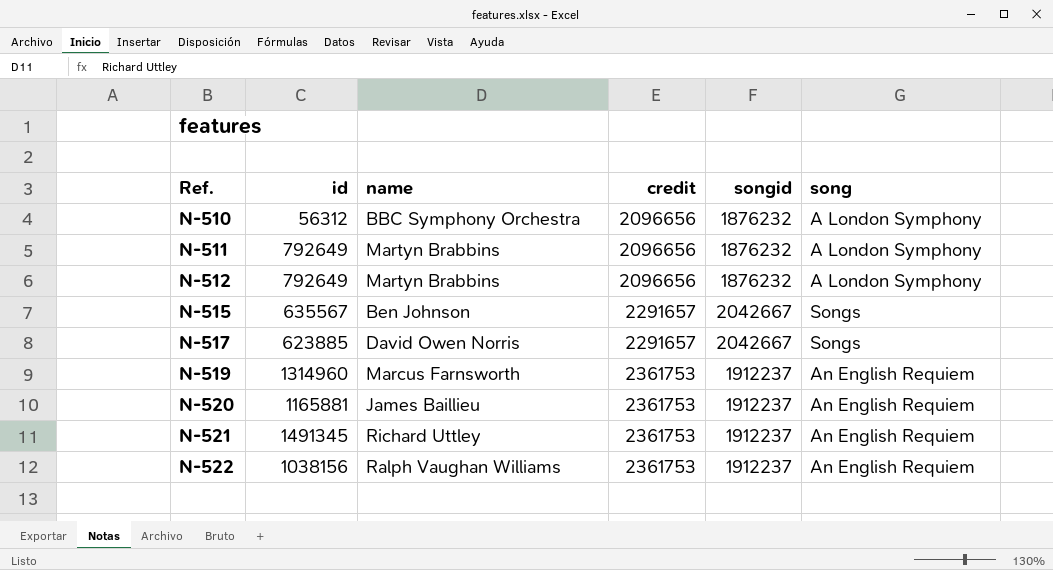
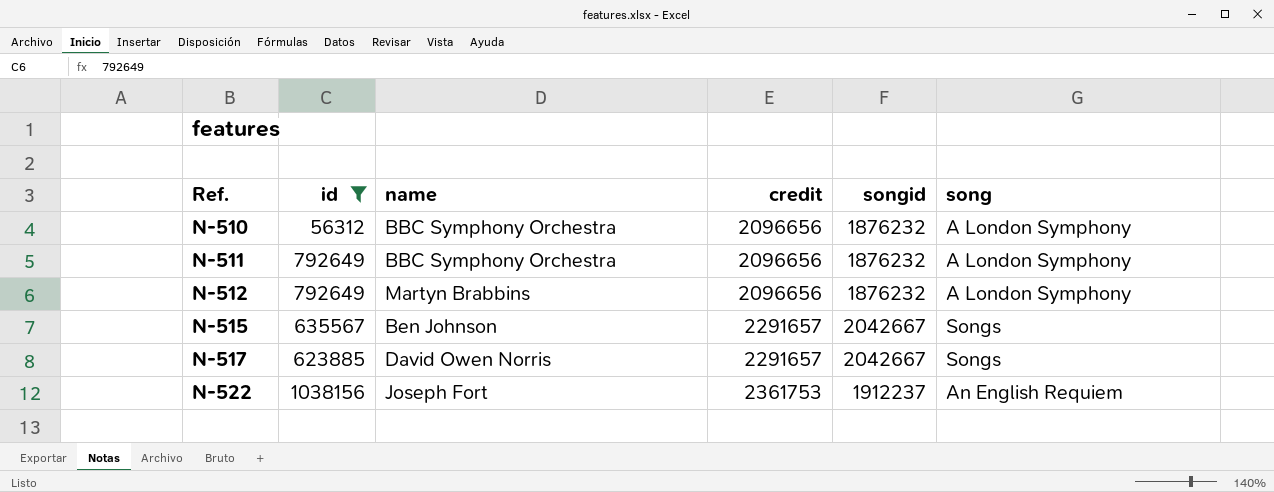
filter: none -> id <= 1038156
N-511 | name: Martyn Brabbins -> BBC Symphony Orchestra
N-522 | name: Ralph Vaughan Williams -> Joseph Fort

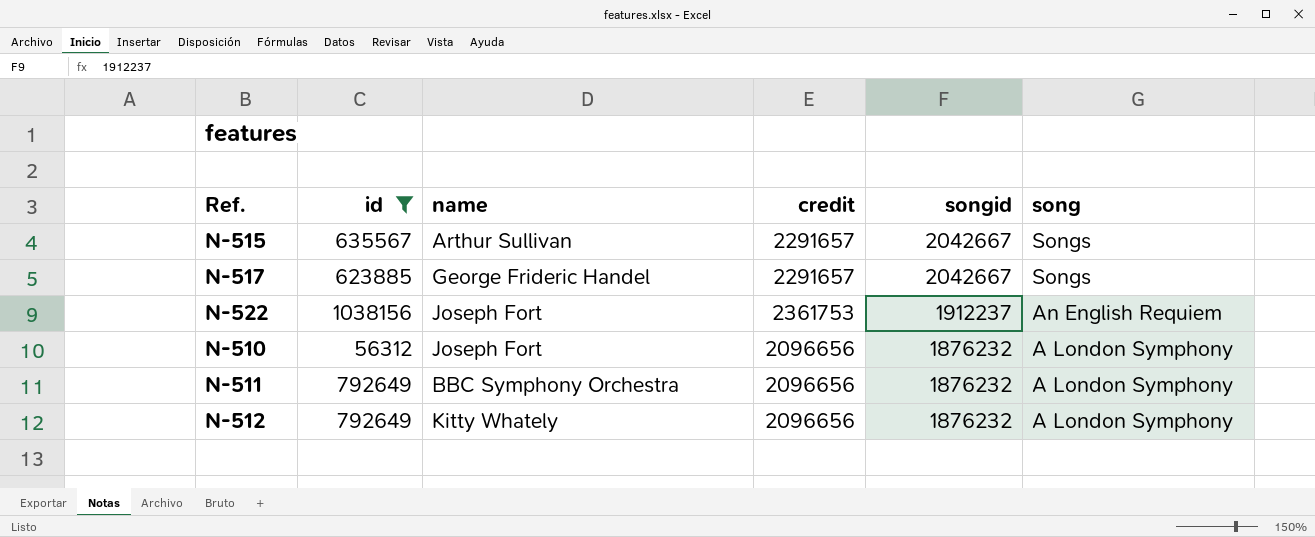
row order: Ref. ascending -> songid descending
N-515 | name: Ben Johnson -> Arthur Sullivan
N-517 | name: David Owen Norris -> George Frideric Handel
N-510 | name: BBC Symphony Orchestra -> Joseph Fort
N-512 | name: Martyn Brabbins -> Kitty Whately

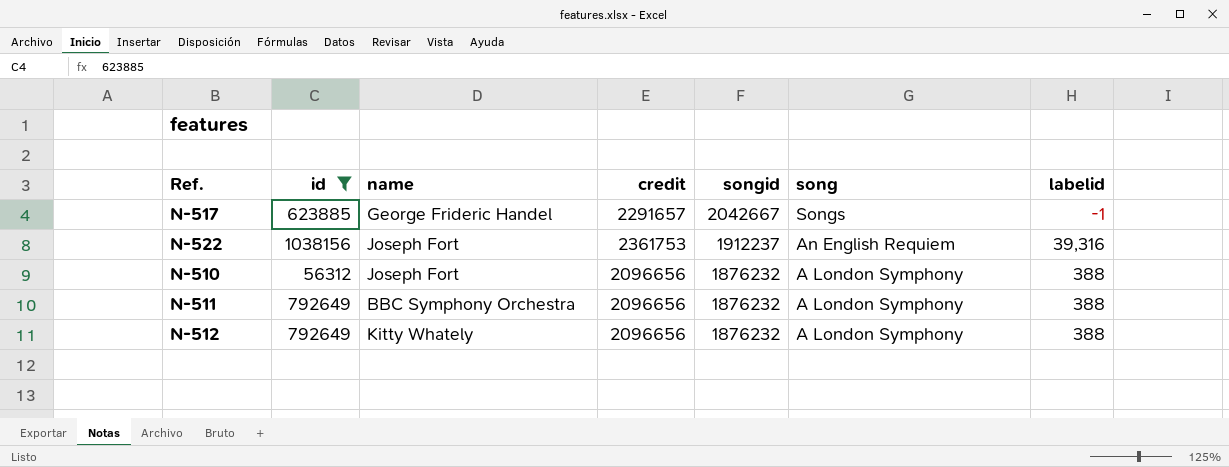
column labelid | position: none -> 7
row N-515: 635567 | Arthur Sullivan | 2291657 | 2042667 | Songs -> none

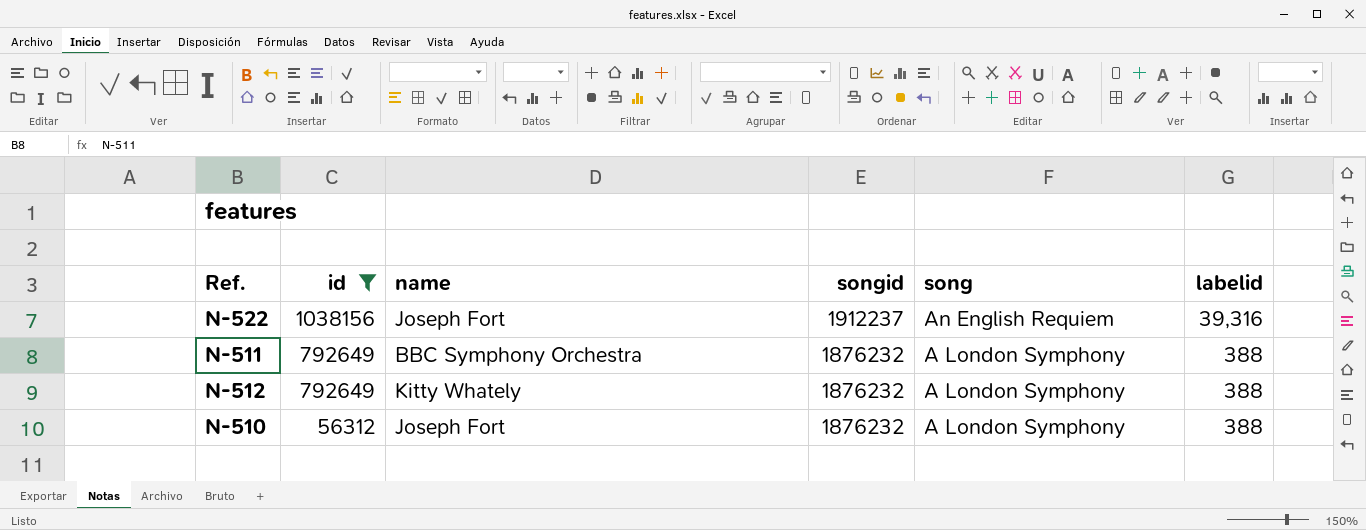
row order: songid descending -> id descending
column credit | position: 4 -> none
row N-517: 623885 | George Frideric Handel | 2291657 | 2042667 | Songs | -1 -> none

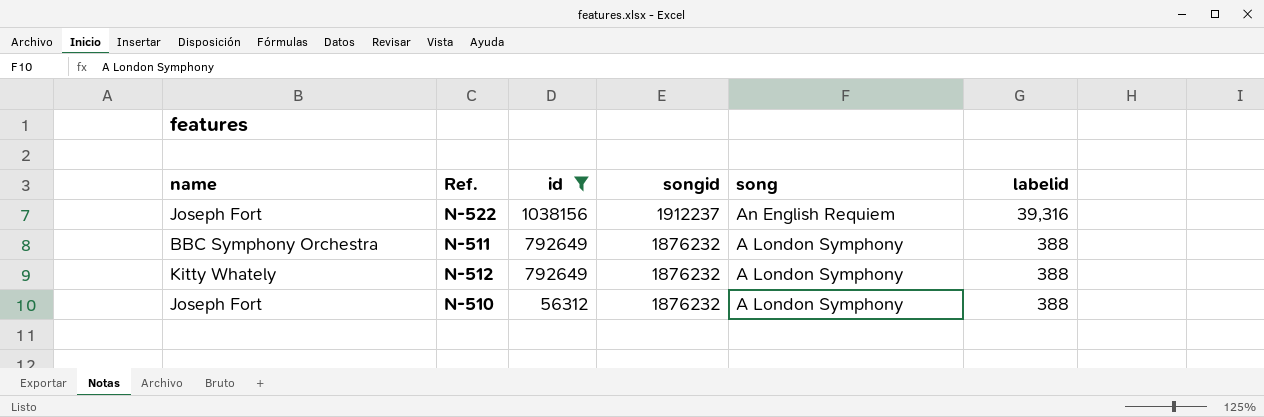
column name | position: 3 -> 1

